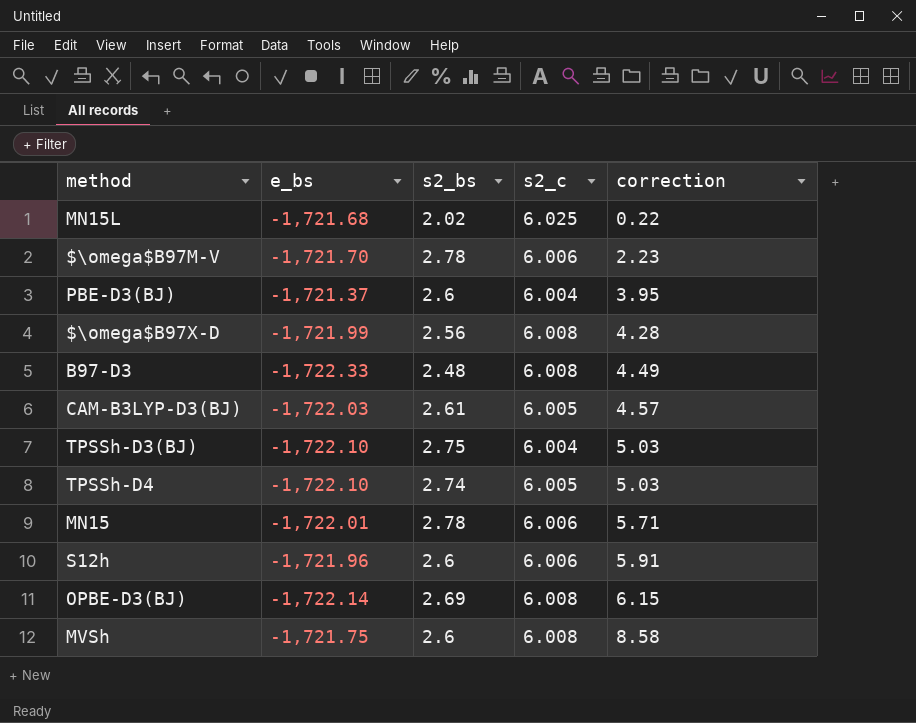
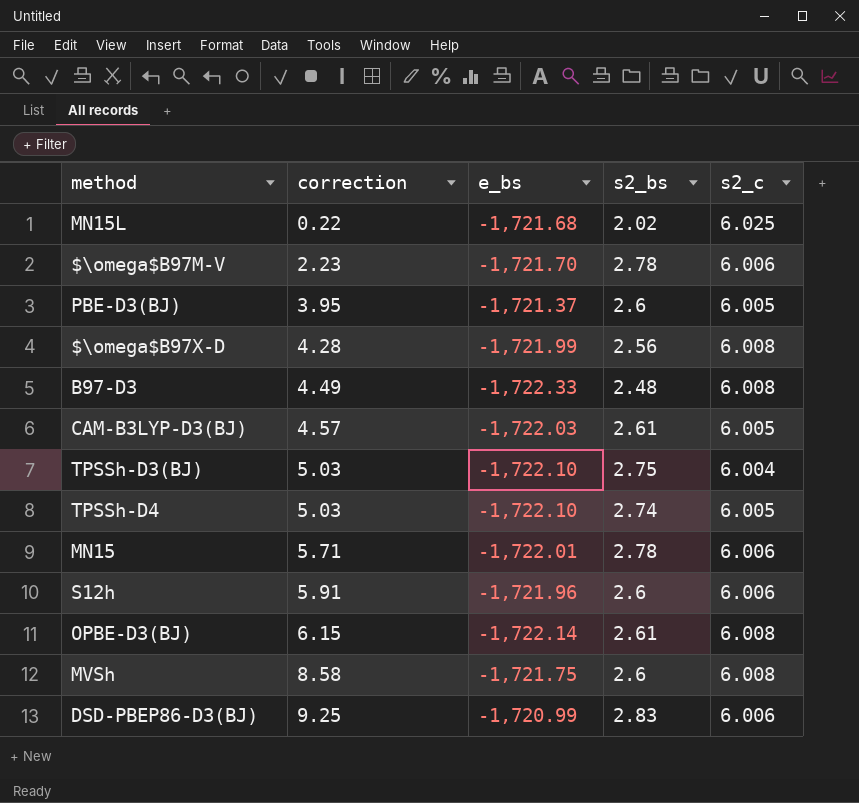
column correction | position: 5 -> 2
PBE-D3(BJ) | s2_c: 6.004 -> 6.005
OPBE-D3(BJ) | s2_bs: 2.69 -> 2.61
row DSD-PBEP86-D3(BJ): none -> 9.25 | -1,720.99 | 2.83 | 6.006

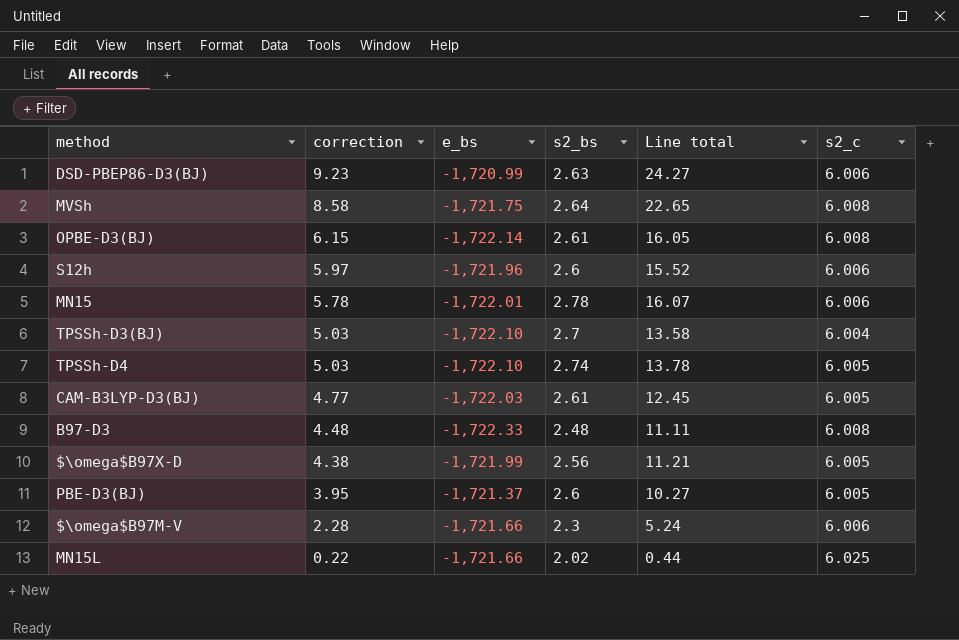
row order: correction ascending -> correction descending
column Line total | formula: none -> [correction] * [s2_bs]
DSD-PBEP86-D3(BJ) | correction: 9.25 -> 9.23
DSD-PBEP86-D3(BJ) | s2_bs: 2.83 -> 2.63
MVSh | s2_bs: 2.6 -> 2.64
S12h | correction: 5.91 -> 5.97
MN15 | correction: 5.71 -> 5.78
TPSSh-D3(BJ) | s2_bs: 2.75 -> 2.7
CAM-B3LYP-D3(BJ) | correction: 4.57 -> 4.77
B97-D3 | correction: 4.49 -> 4.48
$\omega$B97X-D | correction: 4.28 -> 4.38
$\omega$B97X-D | s2_c: 6.008 -> 6.005
$\omega$B97M-V | correction: 2.23 -> 2.28
$\omega$B97M-V | e_bs: -1,721.70 -> -1,721.66
$\omega$B97M-V | s2_bs: 2.78 -> 2.3
MN15L | e_bs: -1,721.68 -> -1,721.66

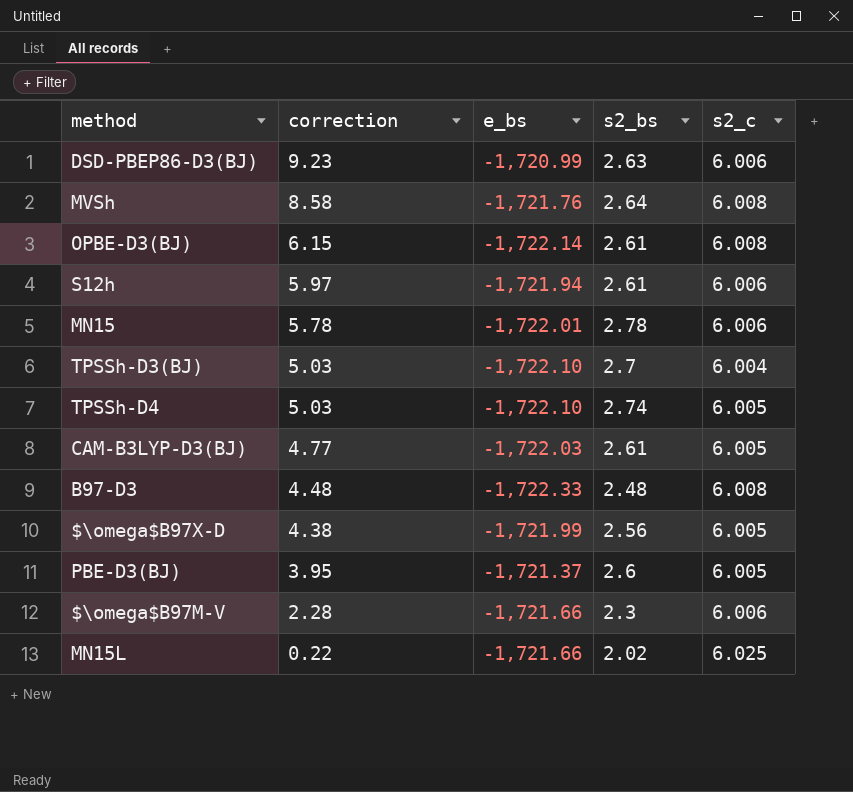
column Line total | formula: [correction] * [s2_bs] -> none
MVSh | e_bs: -1,721.75 -> -1,721.76
S12h | e_bs: -1,721.96 -> -1,721.94
S12h | s2_bs: 2.6 -> 2.61

